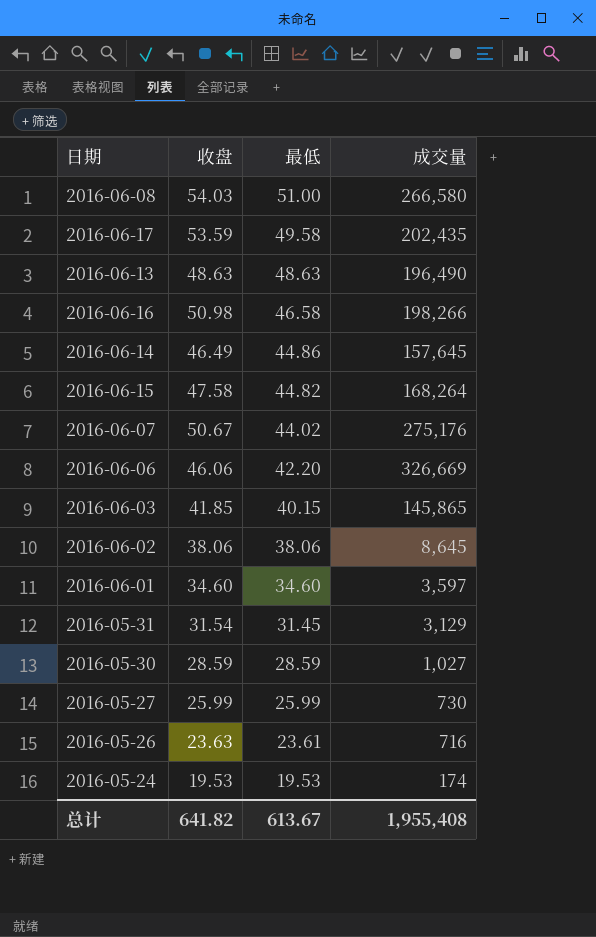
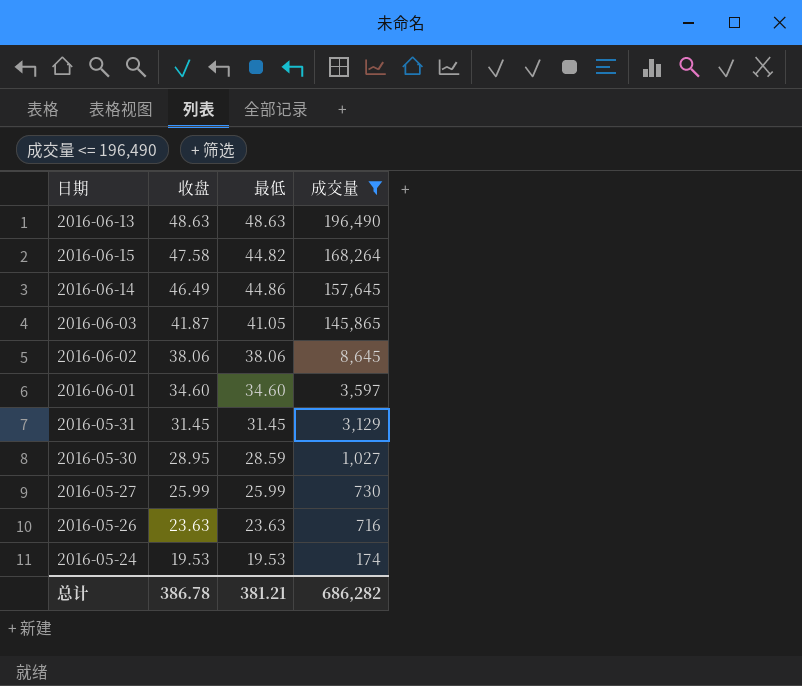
filter: none -> 成交量 <= 196,490
row order: 最低 descending -> 收盘 descending
2016-06-03 | 收盘: 41.85 -> 41.87
2016-06-03 | 最低: 40.15 -> 41.05
2016-05-31 | 收盘: 31.54 -> 31.45
2016-05-30 | 收盘: 28.59 -> 28.95
2016-05-26 | 最低: 23.61 -> 23.63
总计 | 收盘: 641.82 -> 386.78
总计 | 最低: 613.67 -> 381.21
总计 | 成交量: 1,955,408 -> 686,282

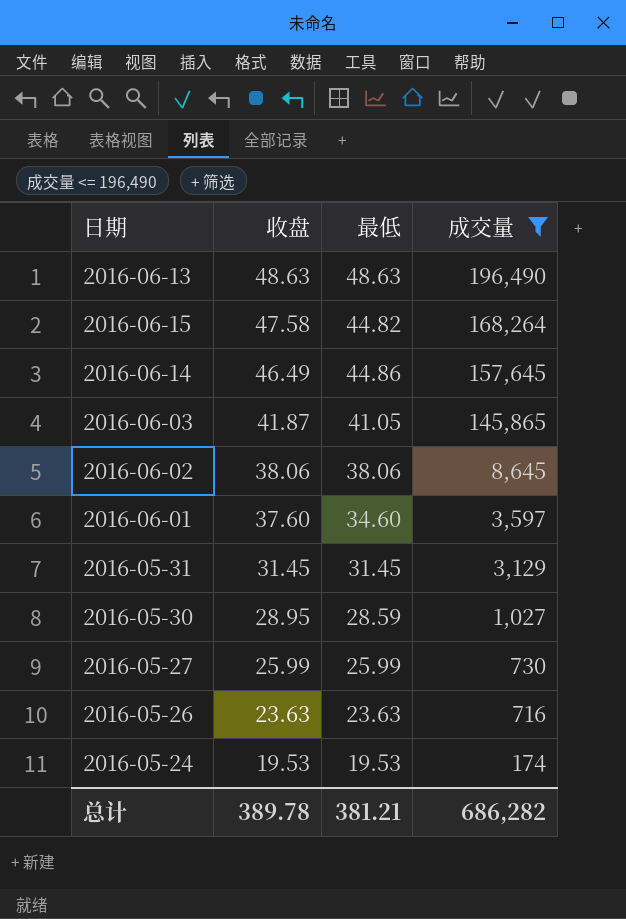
2016-06-01 | 收盘: 34.60 -> 37.60
总计 | 收盘: 386.78 -> 389.78

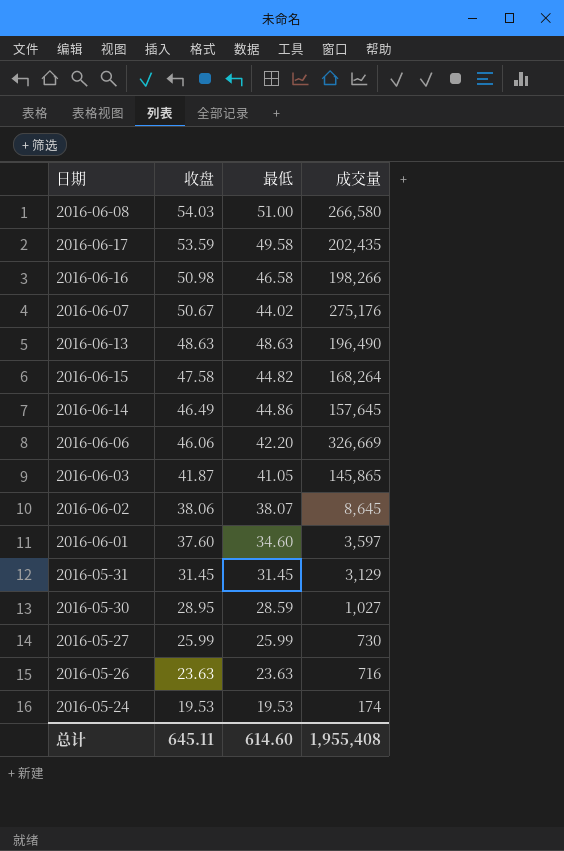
filter: 成交量 <= 196,490 -> none
2016-06-02 | 最低: 38.06 -> 38.07
总计 | 收盘: 389.78 -> 645.11
总计 | 最低: 381.21 -> 614.60
总计 | 成交量: 686,282 -> 1,955,408

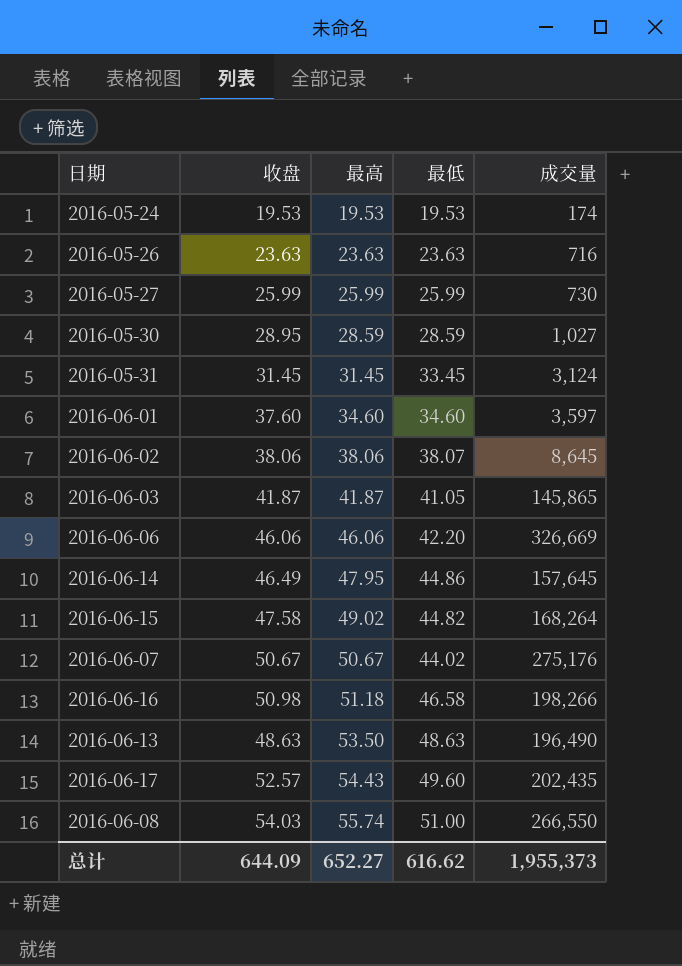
row order: 收盘 descending -> 最高 ascending
column 最高 | position: none -> 3
2016-05-31 | 最低: 31.45 -> 33.45
2016-05-31 | 成交量: 3,129 -> 3,124
2016-06-17 | 收盘: 53.59 -> 52.57
2016-06-17 | 最低: 49.58 -> 49.60
2016-06-08 | 成交量: 266,580 -> 266,550
总计 | 收盘: 645.11 -> 644.09
总计 | 最低: 614.60 -> 616.62
总计 | 成交量: 1,955,408 -> 1,955,373

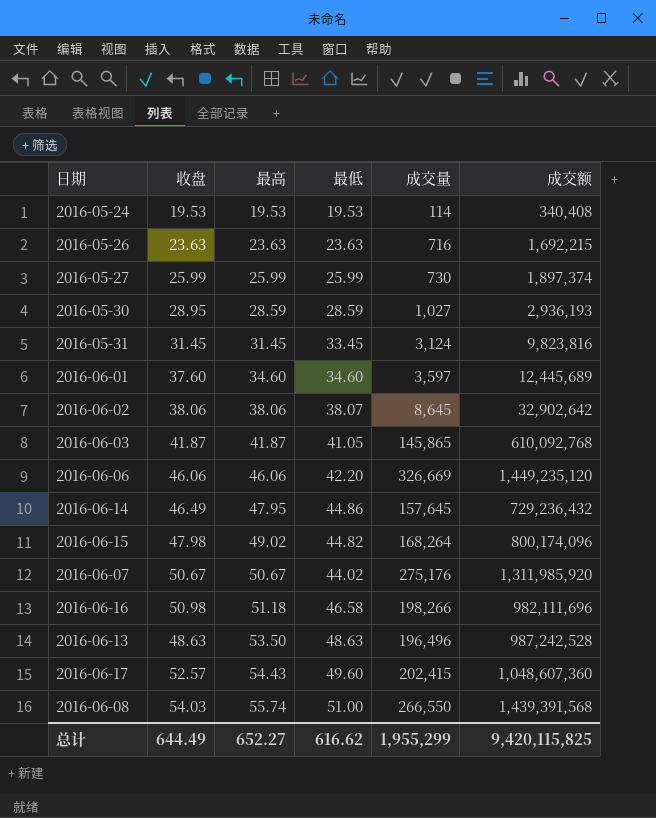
column 成交额 | position: none -> 6
2016-05-24 | 成交量: 174 -> 114
2016-06-15 | 收盘: 47.58 -> 47.98
2016-06-13 | 成交量: 196,490 -> 196,496
2016-06-17 | 成交量: 202,435 -> 202,415
总计 | 收盘: 644.09 -> 644.49
总计 | 成交量: 1,955,373 -> 1,955,299

